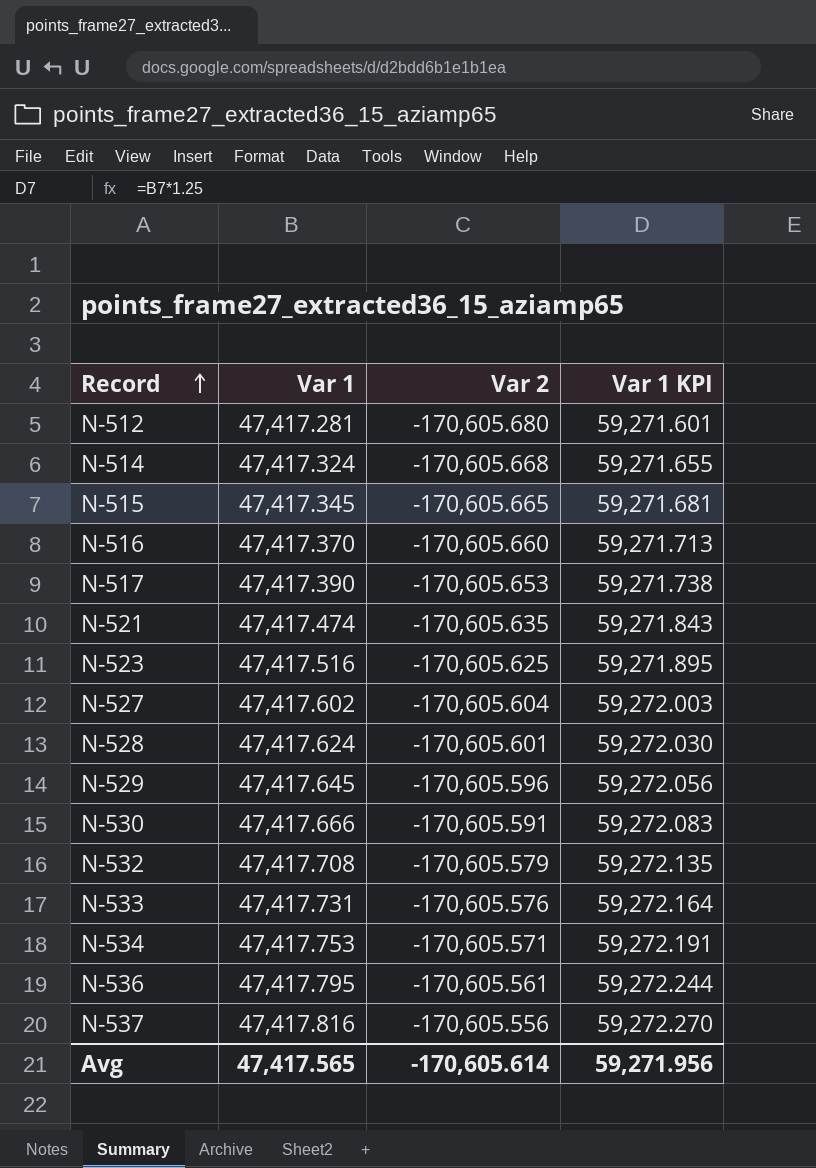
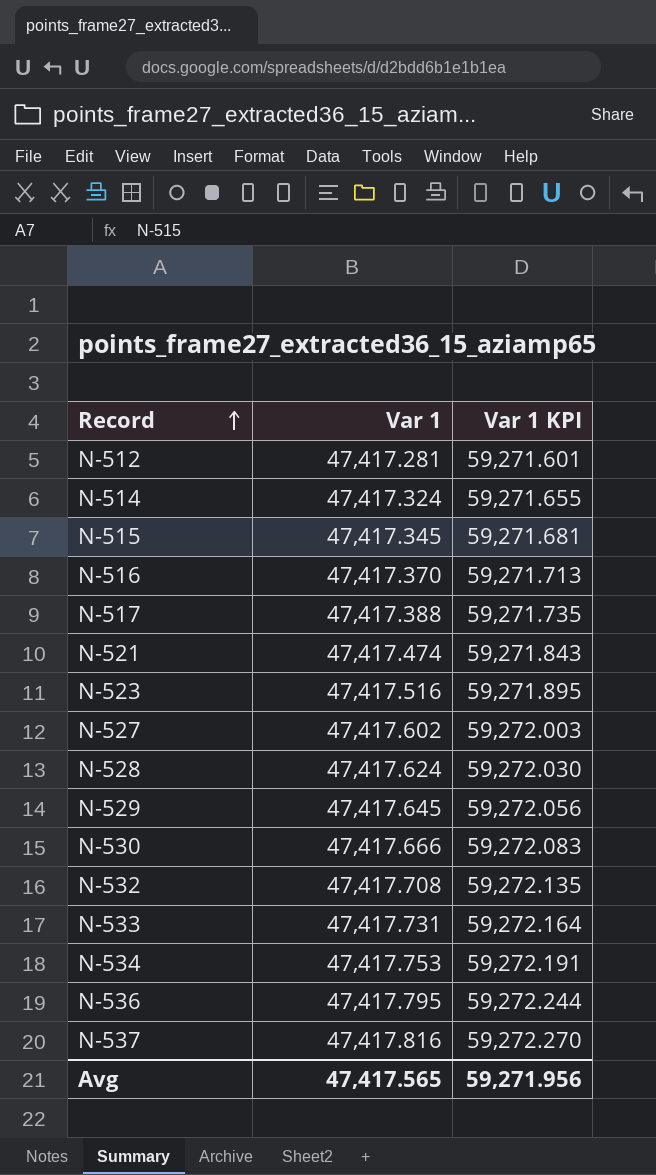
column Var 2 | position: 3 -> none
N-517 | Var 1: 47,417.390 -> 47,417.388
N-517 | Var 1 KPI: 59,271.738 -> 59,271.735

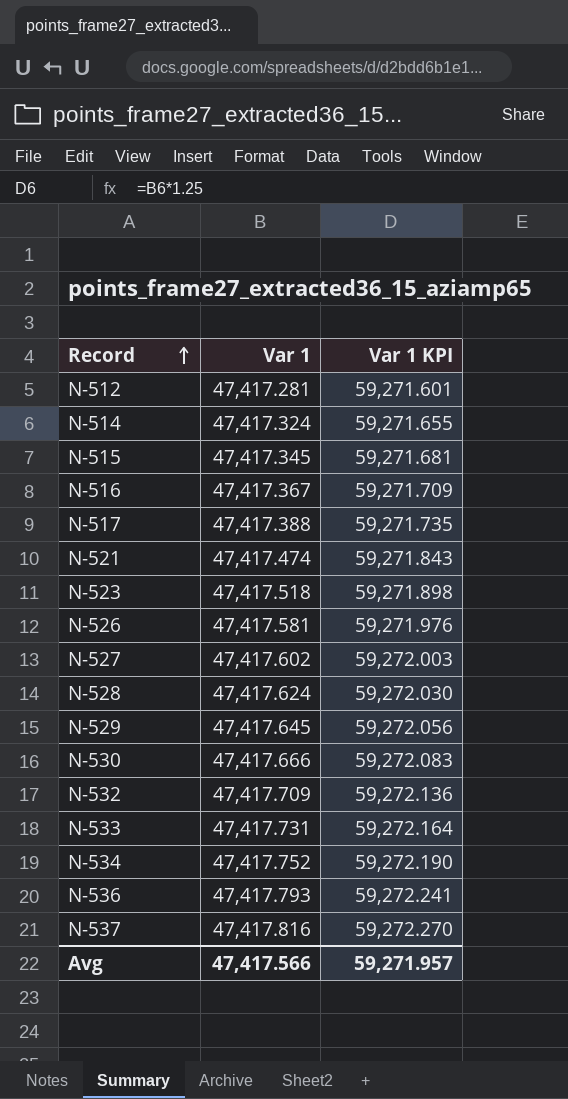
N-516 | Var 1: 47,417.370 -> 47,417.367
N-516 | Var 1 KPI: 59,271.713 -> 59,271.709
N-523 | Var 1: 47,417.516 -> 47,417.518
N-523 | Var 1 KPI: 59,271.895 -> 59,271.898
row N-526: none -> 47,417.581 | 59,271.976
N-532 | Var 1: 47,417.708 -> 47,417.709
N-532 | Var 1 KPI: 59,272.135 -> 59,272.136
N-534 | Var 1: 47,417.753 -> 47,417.752
N-534 | Var 1 KPI: 59,272.191 -> 59,272.190
N-536 | Var 1: 47,417.795 -> 47,417.793
N-536 | Var 1 KPI: 59,272.244 -> 59,272.241
Avg | Var 1: 47,417.565 -> 47,417.566
Avg | Var 1 KPI: 59,271.956 -> 59,271.957

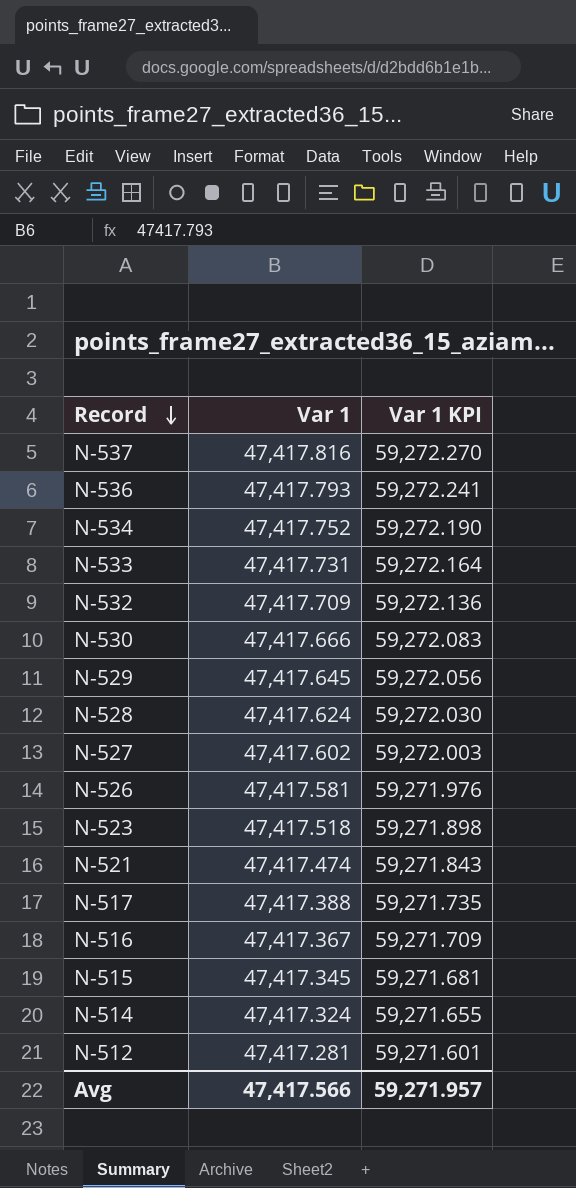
row order: Record ascending -> Record descending

